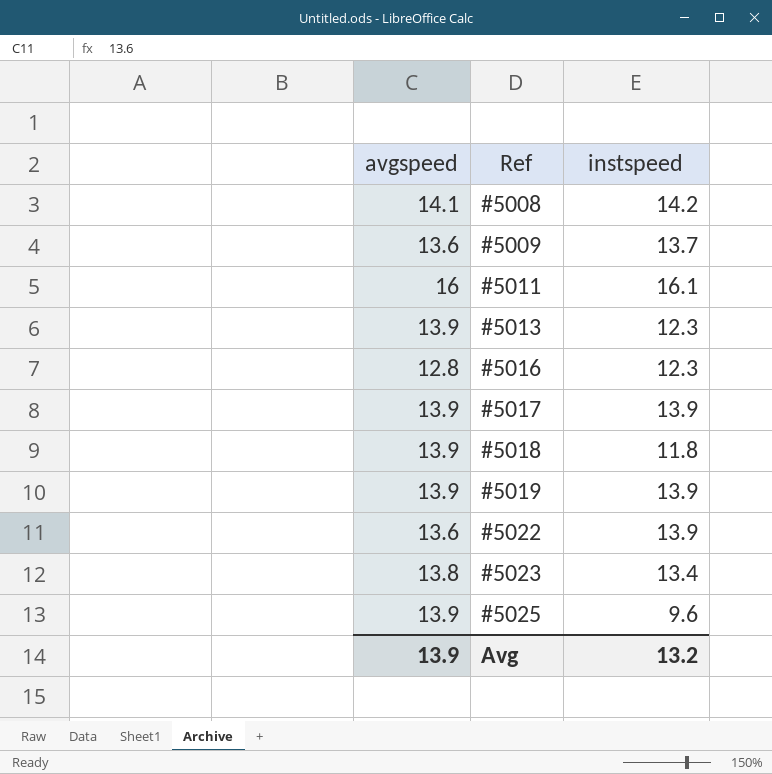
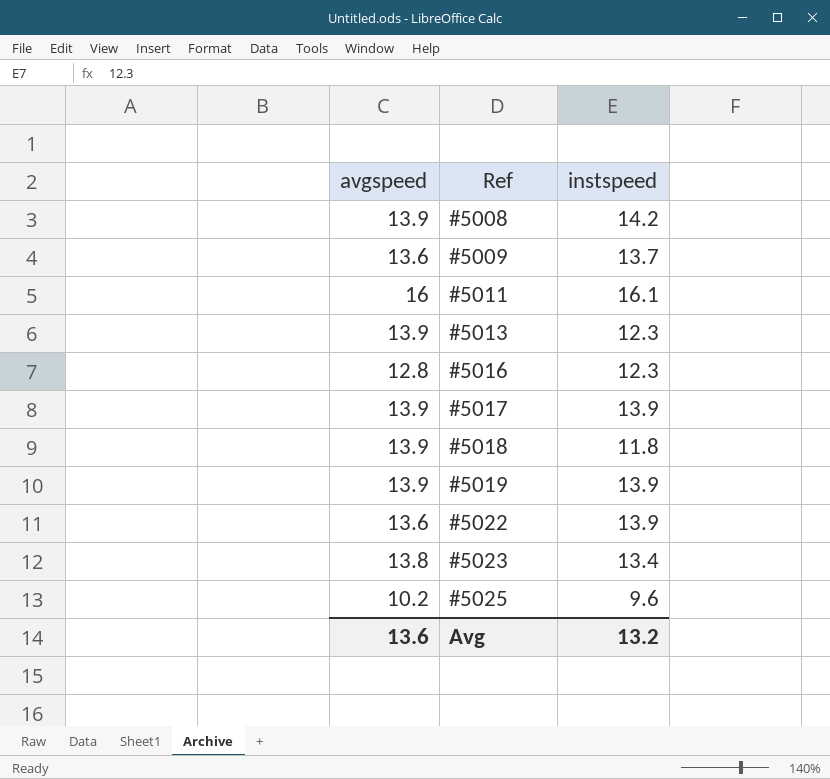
#5008 | avgspeed: 14.1 -> 13.9
#5025 | avgspeed: 13.9 -> 10.2
Avg | avgspeed: 13.9 -> 13.6

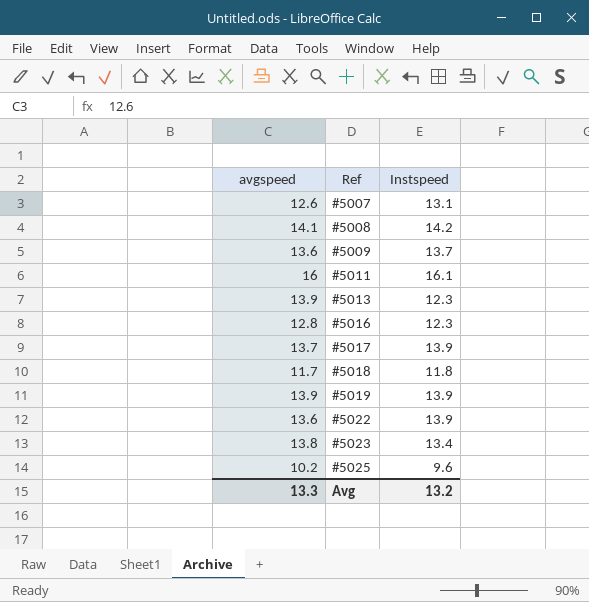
column name: instspeed -> Instspeed
row #5007: none -> 12.6 | 13.1
#5008 | avgspeed: 13.9 -> 14.1
#5017 | avgspeed: 13.9 -> 13.7
#5018 | avgspeed: 13.9 -> 11.7
Avg | avgspeed: 13.6 -> 13.3

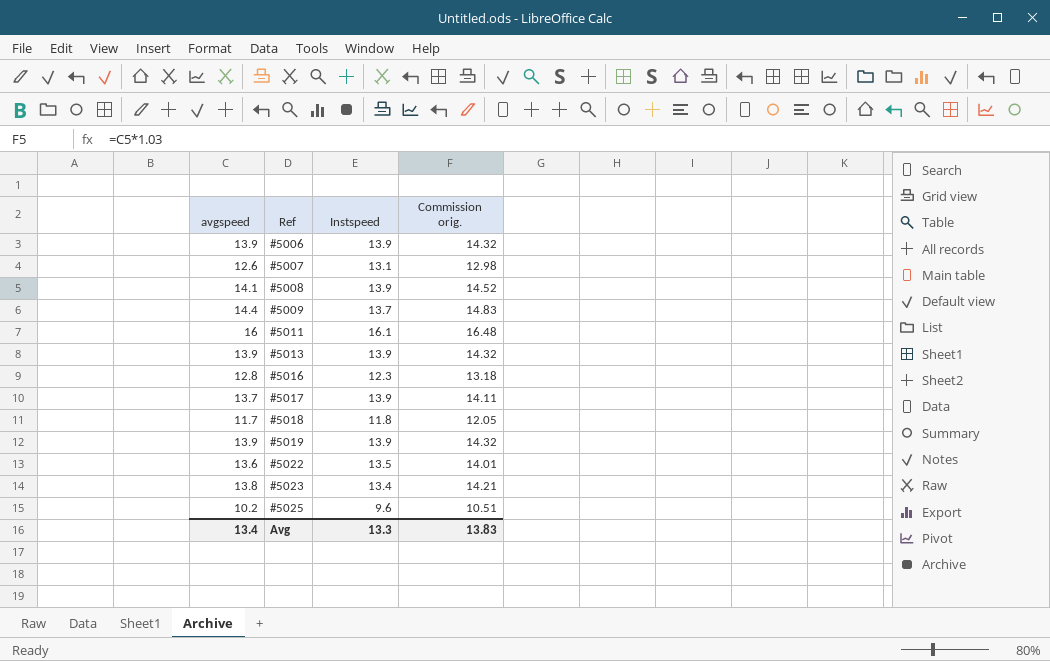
column Commission orig. | formula: none -> [avgspeed] * 1.03
row #5006: none -> 13.9 | 13.9 | 14.32
#5008 | Instspeed: 14.2 -> 13.9
#5009 | avgspeed: 13.6 -> 14.4
#5013 | Instspeed: 12.3 -> 13.9
#5022 | Instspeed: 13.9 -> 13.5
Avg | avgspeed: 13.3 -> 13.4
Avg | Instspeed: 13.2 -> 13.3

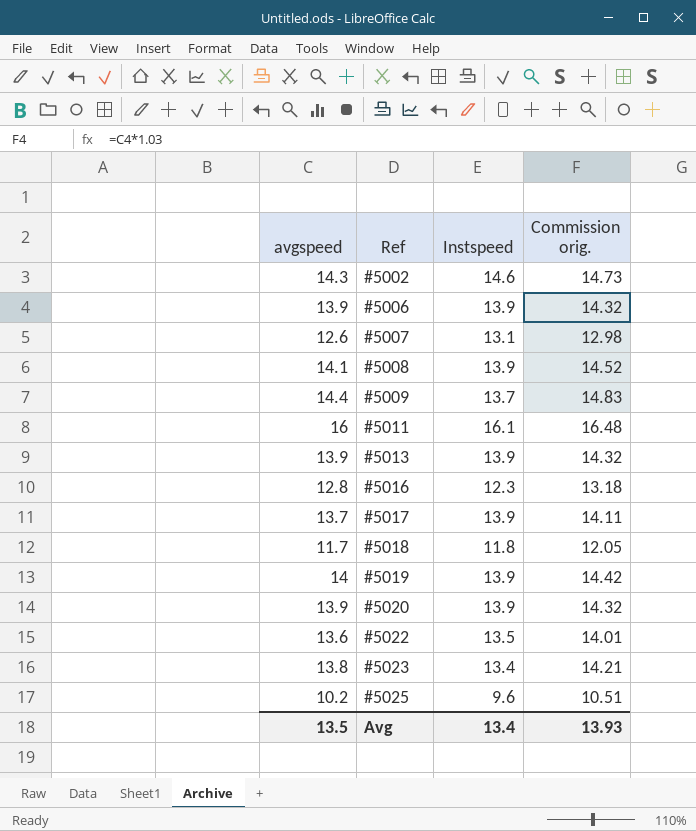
row #5002: none -> 14.3 | 14.6 | 14.73
#5019 | avgspeed: 13.9 -> 14
#5019 | Commission orig.: 14.32 -> 14.42
row #5020: none -> 13.9 | 13.9 | 14.32
Avg | avgspeed: 13.4 -> 13.5
Avg | Instspeed: 13.3 -> 13.4
Avg | Commission orig.: 13.83 -> 13.93

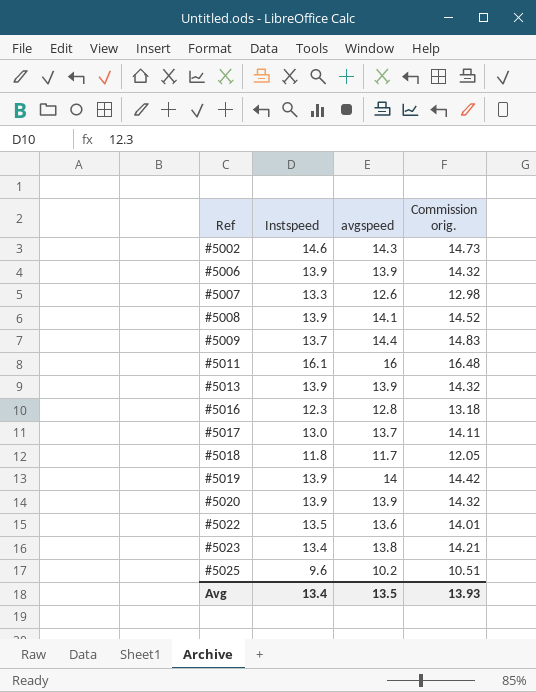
column avgspeed | position: 1 -> 3
#5007 | Instspeed: 13.1 -> 13.3
#5017 | Instspeed: 13.9 -> 13.0

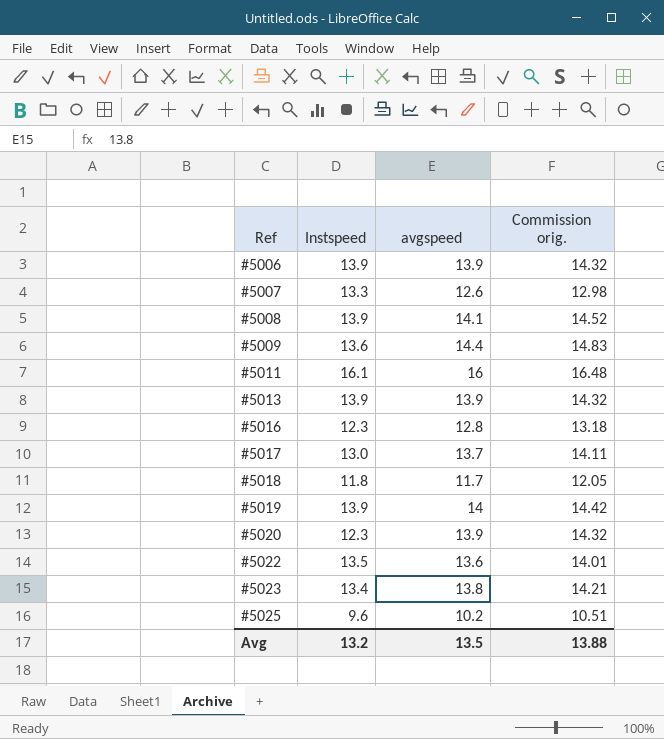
row #5002: 14.6 | 14.3 | 14.73 -> none
#5009 | Instspeed: 13.7 -> 13.6
#5020 | Instspeed: 13.9 -> 12.3
Avg | Instspeed: 13.4 -> 13.2
Avg | Commission orig.: 13.93 -> 13.88

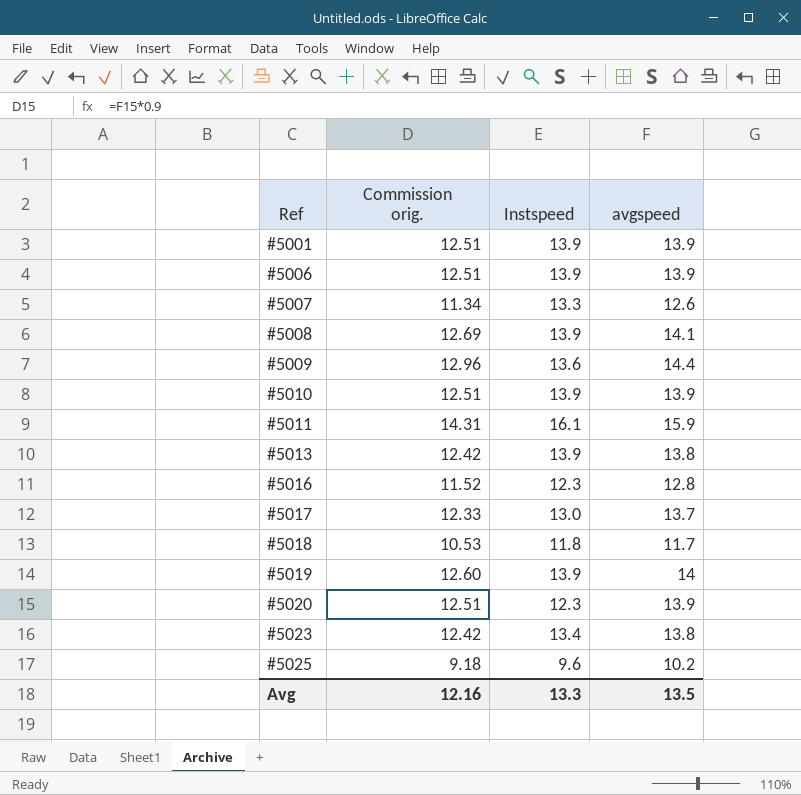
column Commission orig. | formula: [avgspeed] * 1.03 -> [avgspeed] * 0.9
column Commission orig. | position: 4 -> 2
row #5022: 13.5 | 13.6 | 14.01 -> none
row #5001: none -> 12.51 | 13.9 | 13.9
row #5010: none -> 12.51 | 13.9 | 13.9
#5011 | avgspeed: 16 -> 15.9
#5013 | avgspeed: 13.9 -> 13.8
Avg | Commission orig.: 13.88 -> 12.16
Avg | Instspeed: 13.2 -> 13.3

